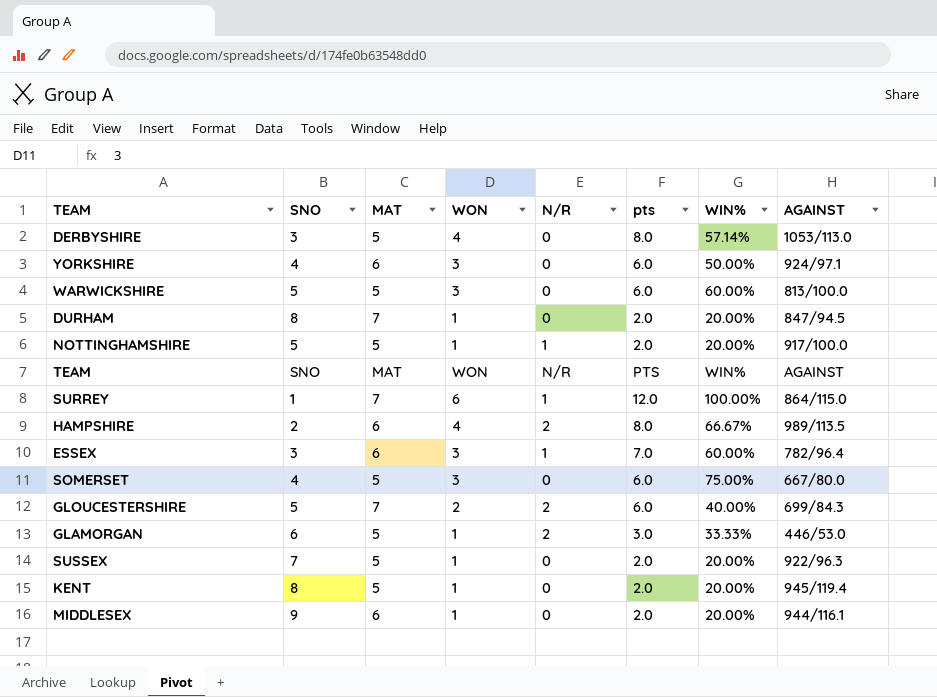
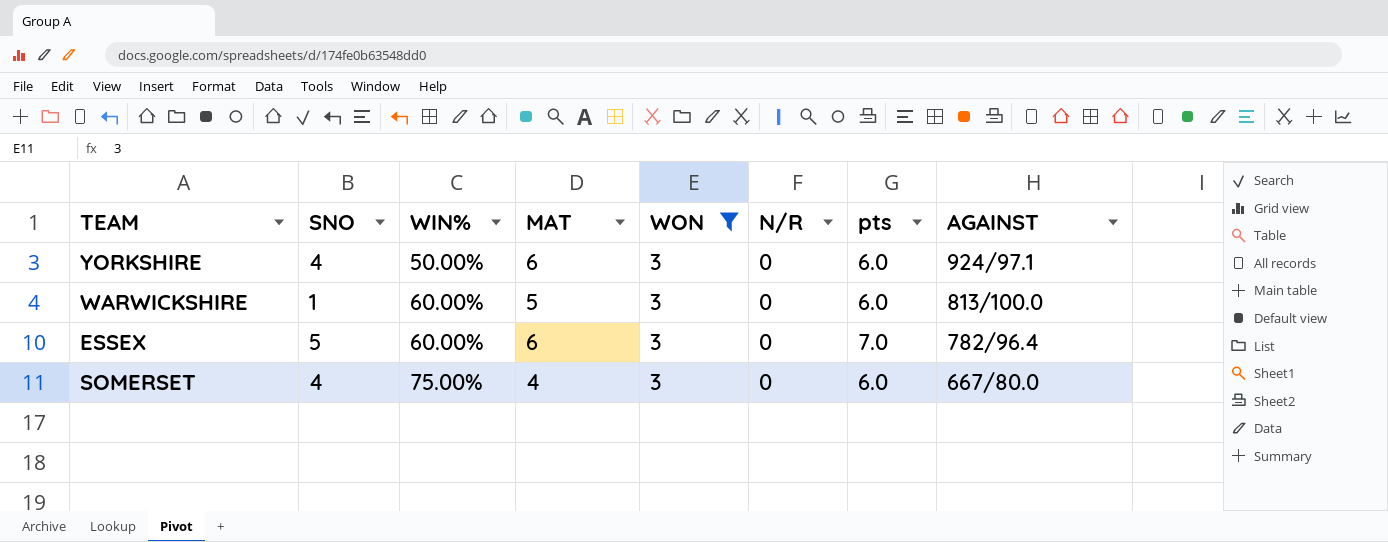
filter: none -> WON = 3
column WIN% | position: 7 -> 3
WARWICKSHIRE | SNO: 5 -> 1
ESSEX | SNO: 3 -> 5
ESSEX | N/R: 1 -> 0
SOMERSET | MAT: 5 -> 4

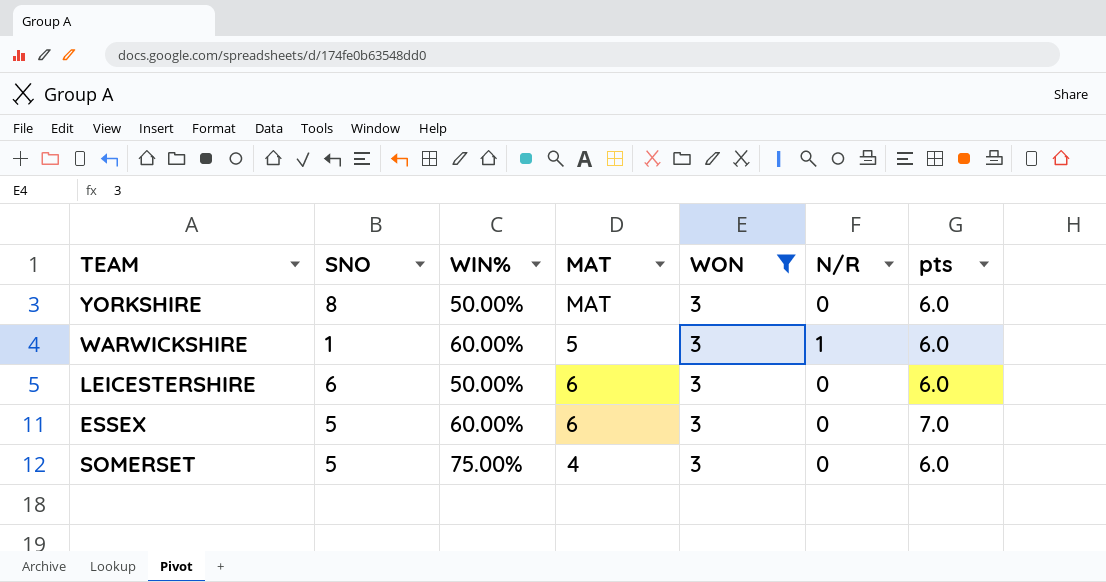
column AGAINST | position: 8 -> none
YORKSHIRE | SNO: 4 -> 8
YORKSHIRE | MAT: 6 -> MAT
WARWICKSHIRE | N/R: 0 -> 1
row LEICESTERSHIRE: none -> 6 | 50.00% | 6 | 3 | 0 | 6.0
SOMERSET | SNO: 4 -> 5

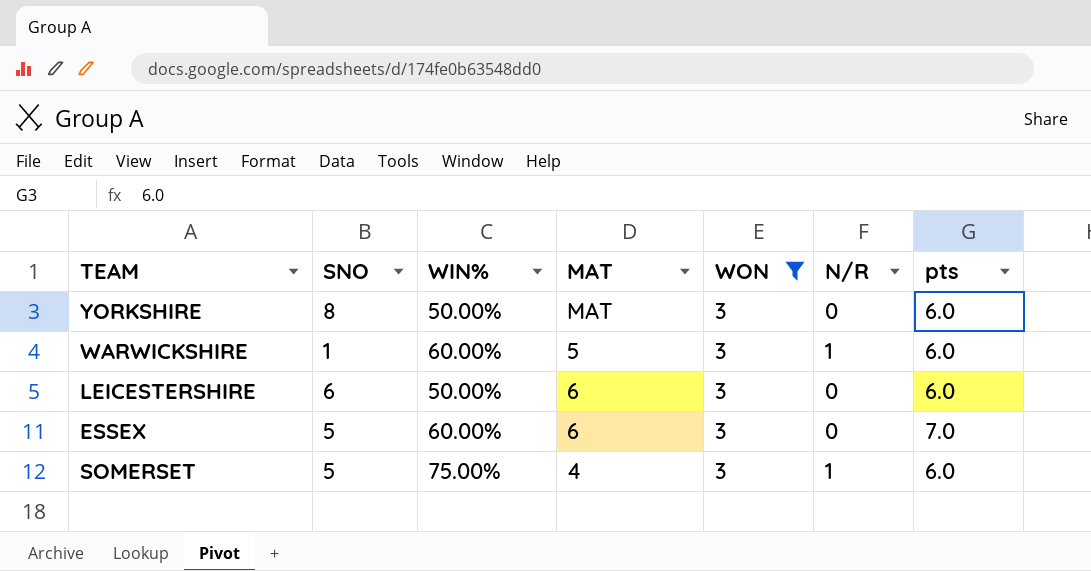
SOMERSET | N/R: 0 -> 1

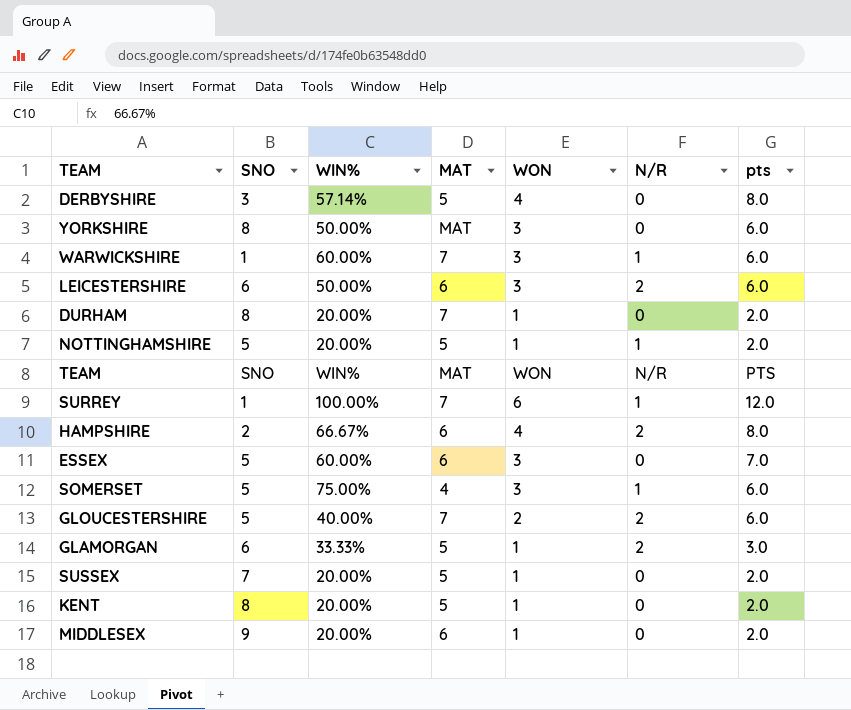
filter: WON = 3 -> none
WARWICKSHIRE | MAT: 5 -> 7
LEICESTERSHIRE | N/R: 0 -> 2

